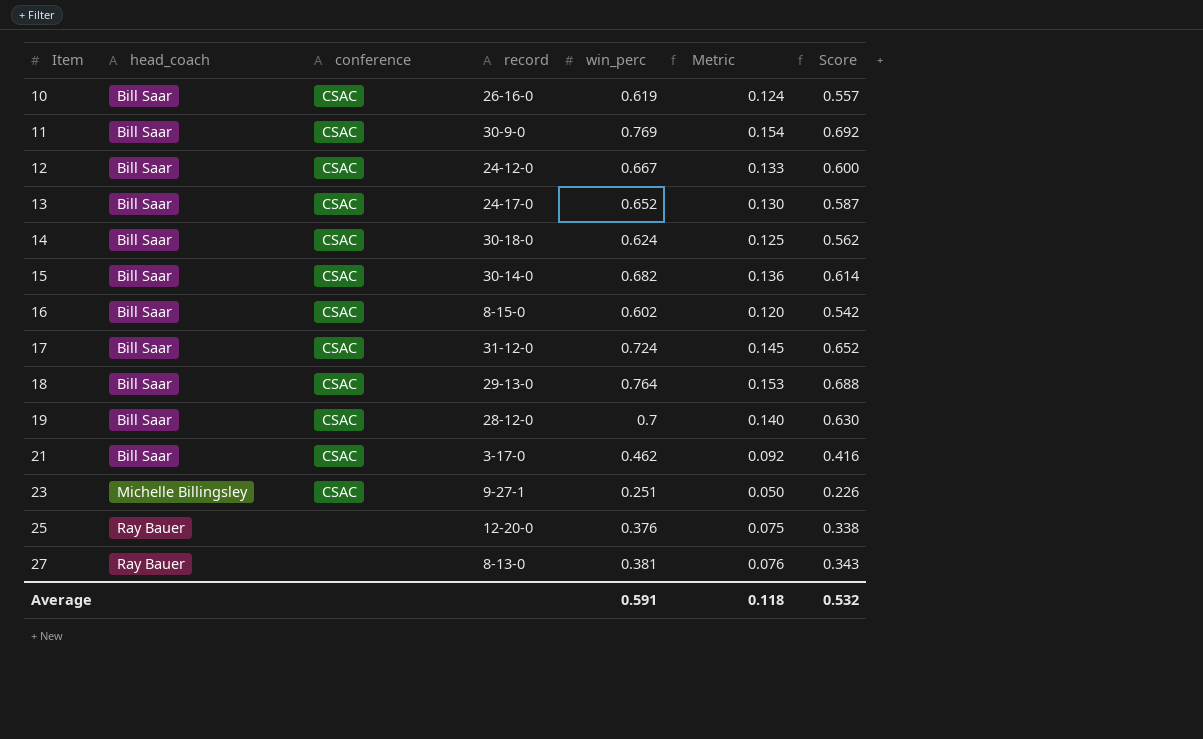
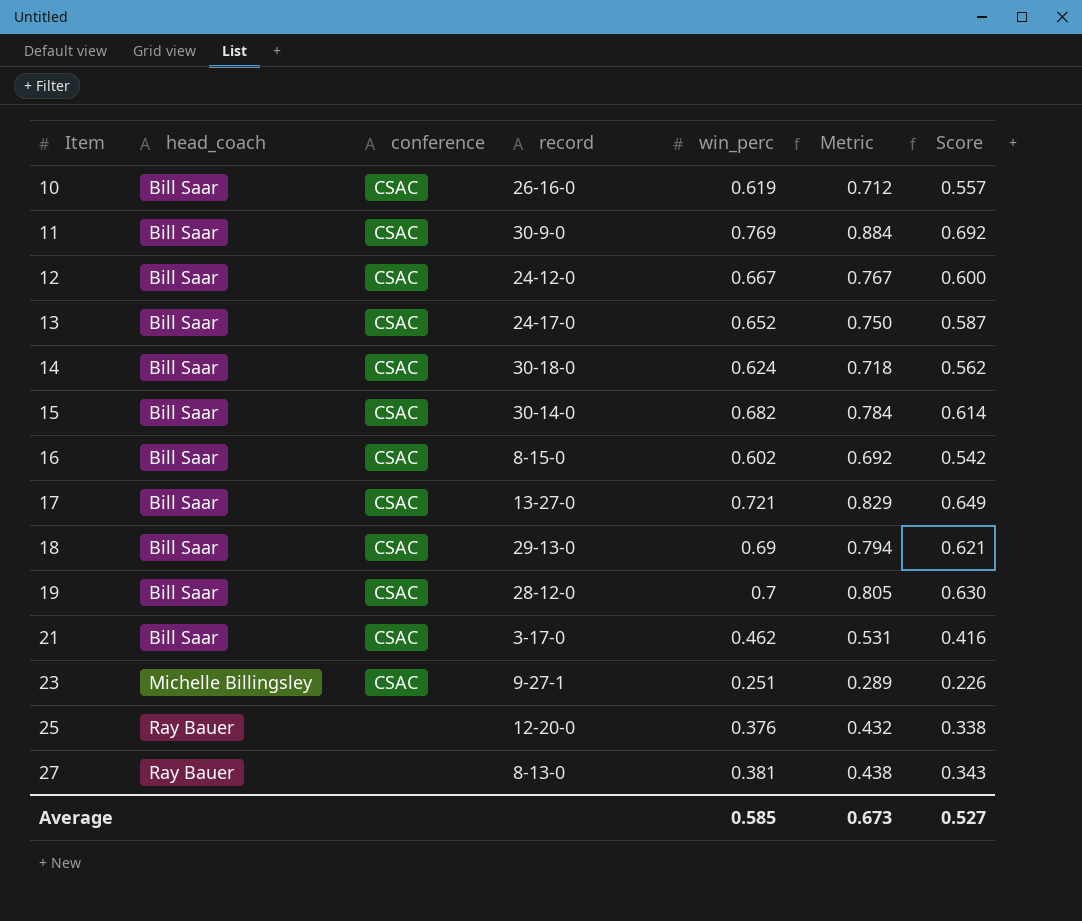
column Metric | formula: [win_perc] * 0.2 -> [win_perc] * 1.15
17 | record: 31-12-0 -> 13-27-0
17 | win_perc: 0.724 -> 0.721
17 | Score: 0.652 -> 0.649
18 | win_perc: 0.764 -> 0.69
18 | Score: 0.688 -> 0.621
Average | win_perc: 0.591 -> 0.585
Average | Metric: 0.118 -> 0.673
Average | Score: 0.532 -> 0.527

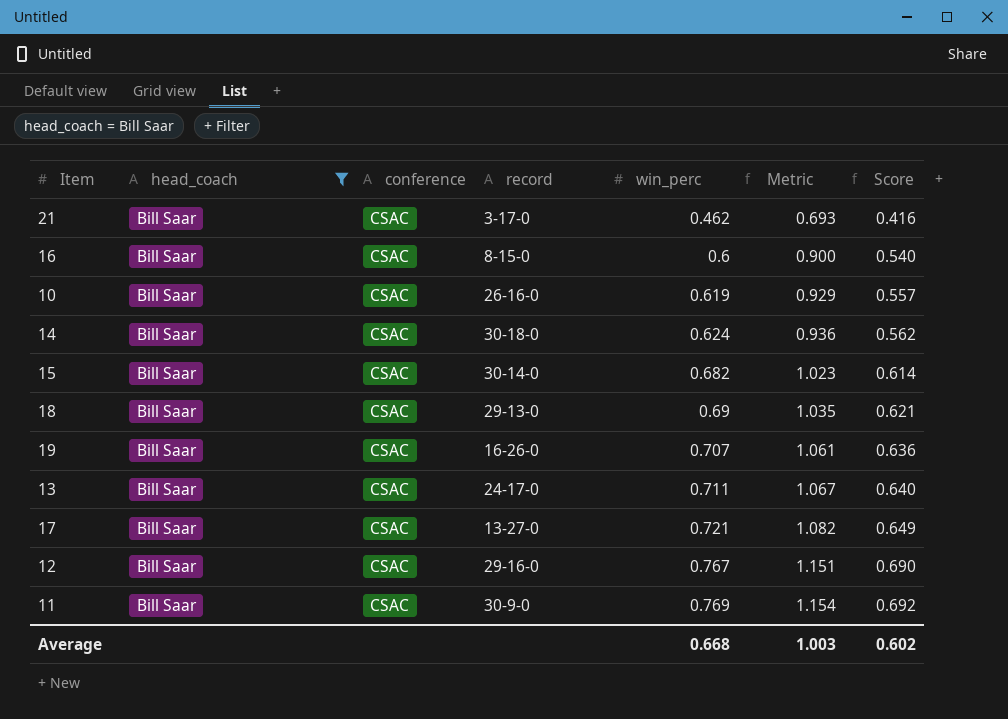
filter: none -> head_coach = Bill Saar
row order: Item ascending -> win_perc ascending
column Metric | formula: [win_perc] * 1.15 -> [win_perc] * 1.5
16 | win_perc: 0.602 -> 0.6
16 | Score: 0.542 -> 0.540
19 | record: 28-12-0 -> 16-26-0
19 | win_perc: 0.7 -> 0.707
19 | Score: 0.630 -> 0.636
13 | win_perc: 0.652 -> 0.711
13 | Score: 0.587 -> 0.640
12 | record: 24-12-0 -> 29-16-0
12 | win_perc: 0.667 -> 0.767
12 | Score: 0.600 -> 0.690
Average | win_perc: 0.585 -> 0.668
Average | Metric: 0.673 -> 1.003
Average | Score: 0.527 -> 0.602

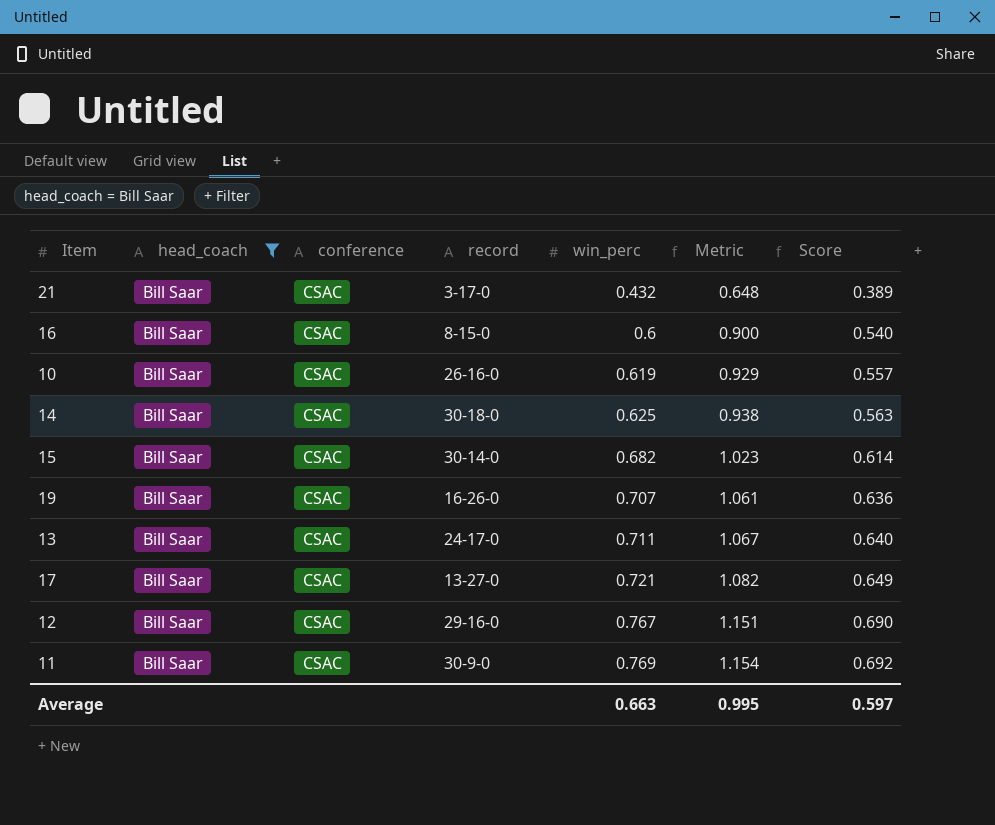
row 18: Bill Saar | CSAC | 29-13-0 | 0.69 | 1.035 | 0.621 -> none
21 | win_perc: 0.462 -> 0.432
21 | Metric: 0.693 -> 0.648
21 | Score: 0.416 -> 0.389
14 | win_perc: 0.624 -> 0.625
14 | Metric: 0.936 -> 0.938
14 | Score: 0.562 -> 0.563
Average | win_perc: 0.668 -> 0.663
Average | Metric: 1.003 -> 0.995
Average | Score: 0.602 -> 0.597

